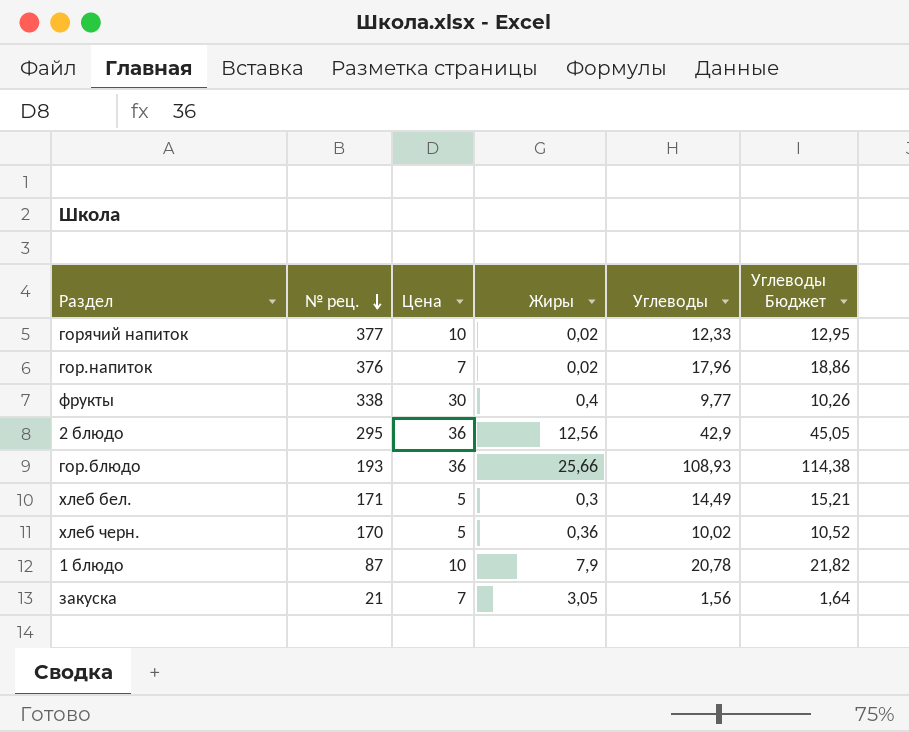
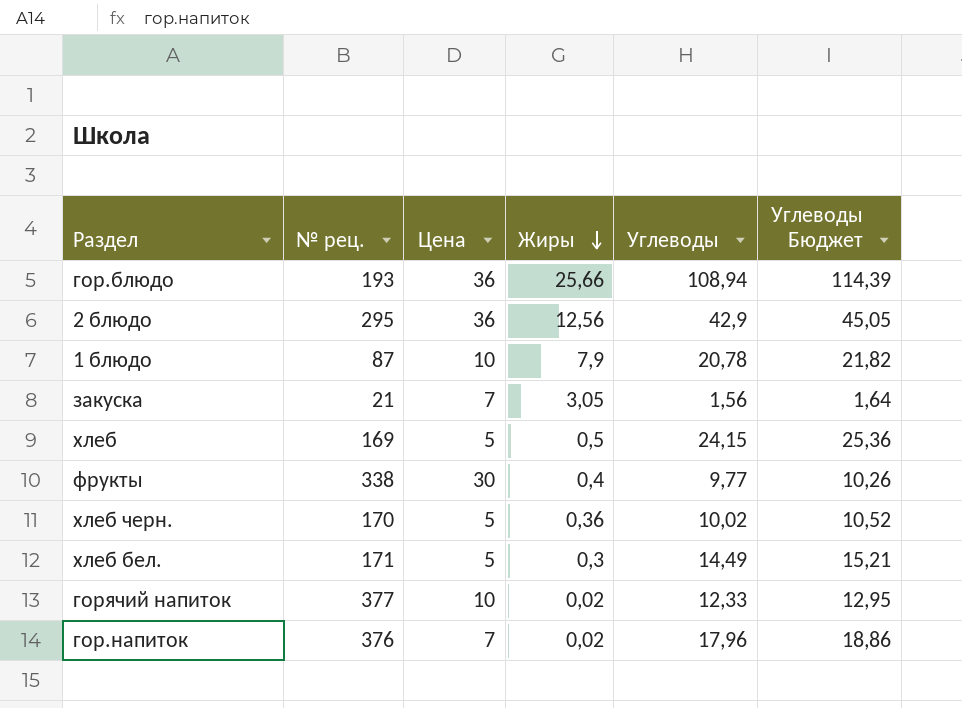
row order: № рец. descending -> Жиры descending
гор.блюдо | Углеводы: 108,93 -> 108,94
гор.блюдо | Углеводы Бюджет: 114,38 -> 114,39
row хлеб: none -> 169 | 5 | 0,5 | 24,15 | 25,36

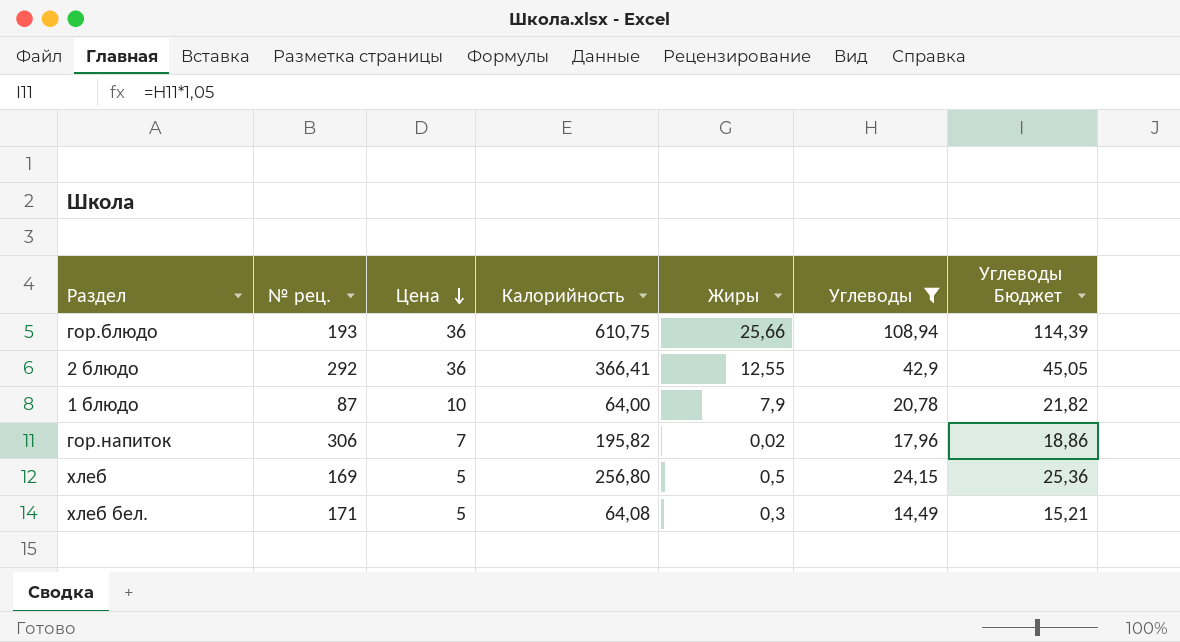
filter: none -> Углеводы >= 14,49
row order: Жиры descending -> Цена descending
column Калорийность | position: none -> 4
2 блюдо | № рец.: 295 -> 292
2 блюдо | Жиры: 12,56 -> 12,55
гор.напиток | № рец.: 376 -> 306

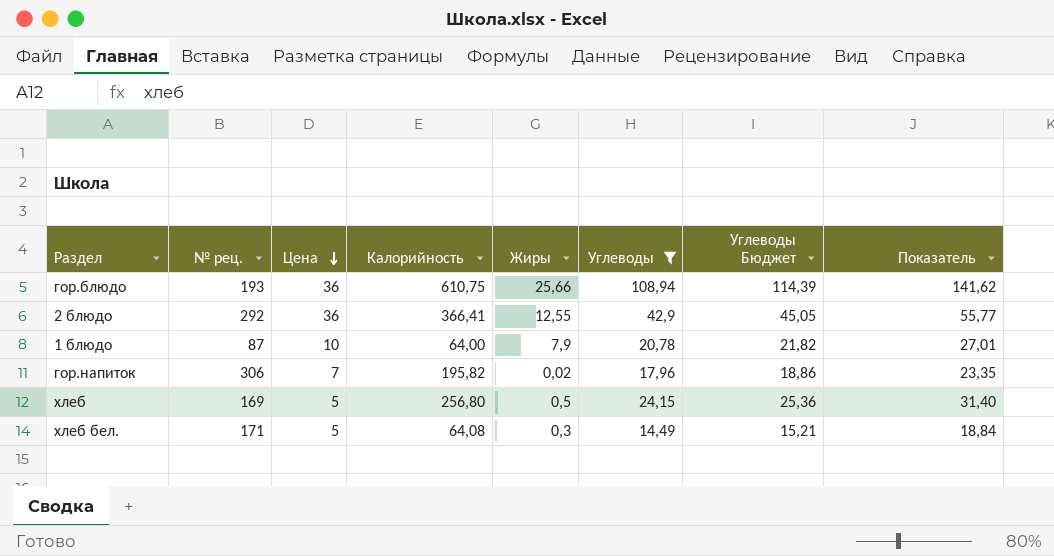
column Показатель | formula: none -> [Углеводы] * 1,3

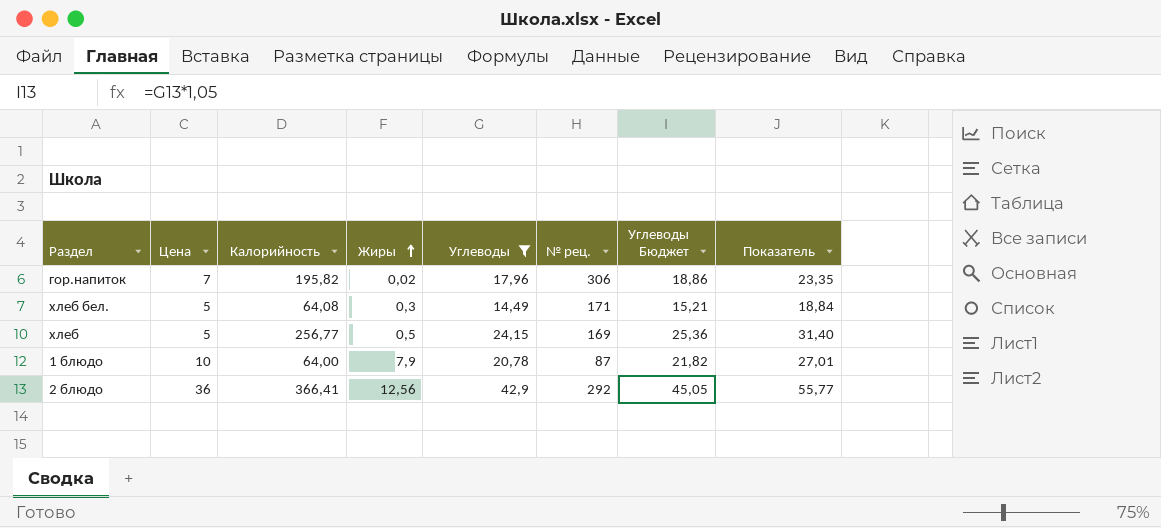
row order: Цена descending -> Жиры ascending
column № рец. | position: 2 -> 6
row гор.блюдо: 193 | 36 | 610,75 | 25,66 | 108,94 | 114,39 | 141,62 -> none
хлеб | Калорийность: 256,80 -> 256,77
2 блюдо | Жиры: 12,55 -> 12,56

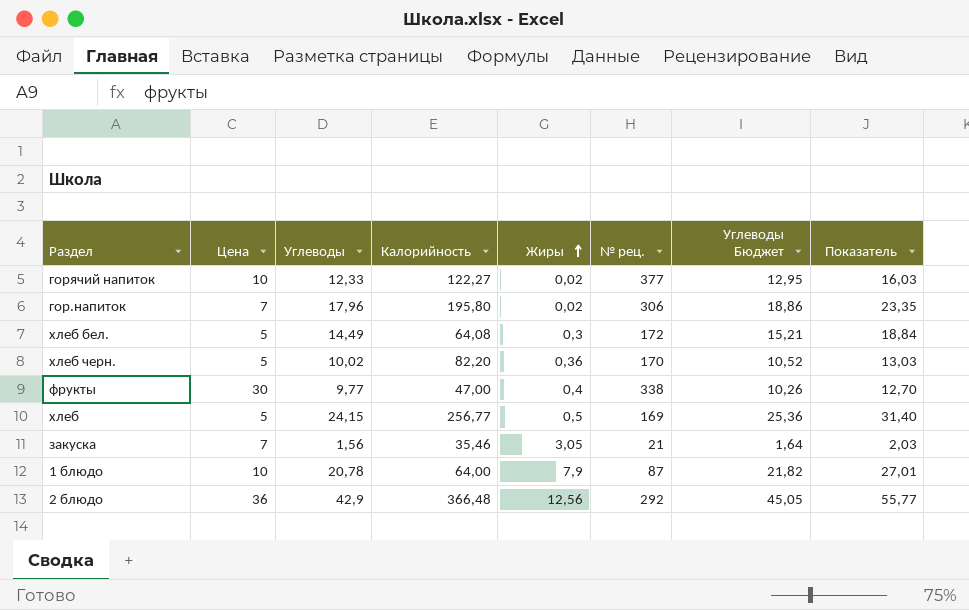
filter: Углеводы >= 14,49 -> none
column Углеводы | position: 5 -> 3
гор.напиток | Калорийность: 195,82 -> 195,80
хлеб бел. | № рец.: 171 -> 172
2 блюдо | Калорийность: 366,41 -> 366,48

